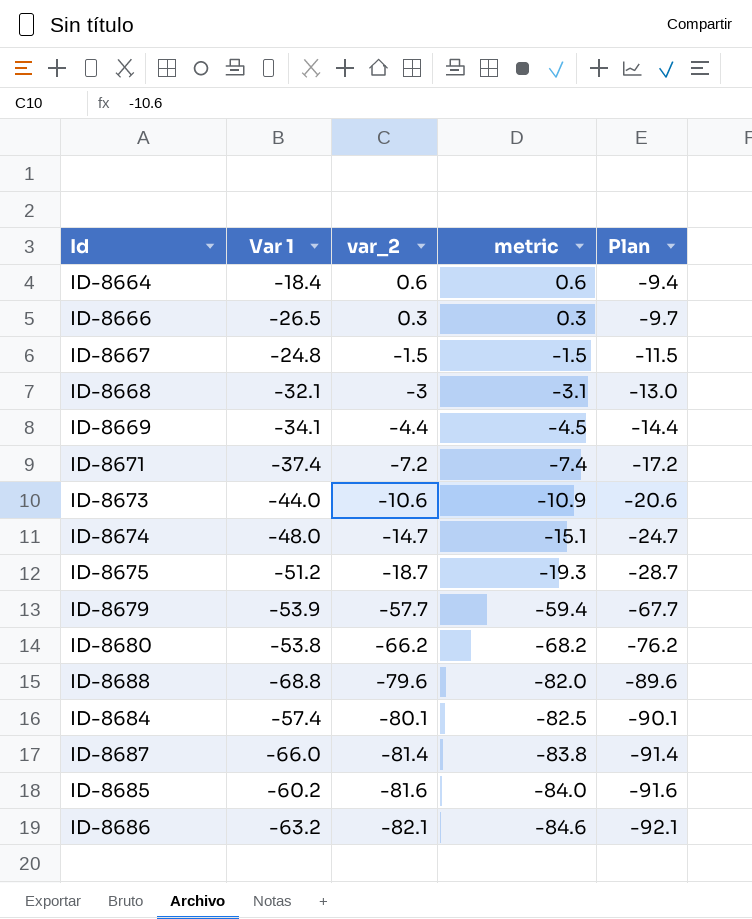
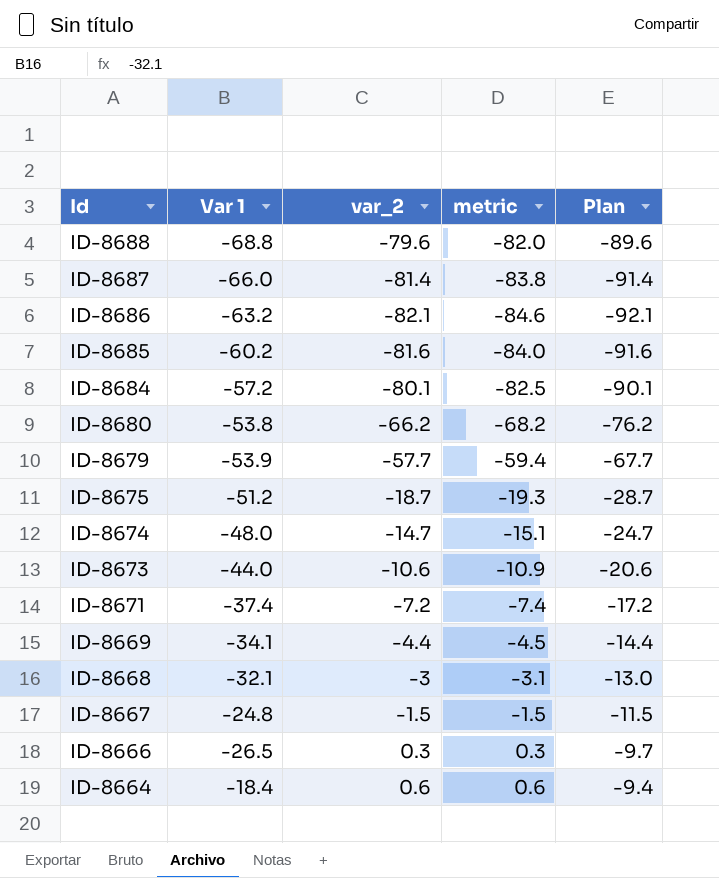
row order: var_2 descending -> Id descending
ID-8684 | Var 1: -57.4 -> -57.2

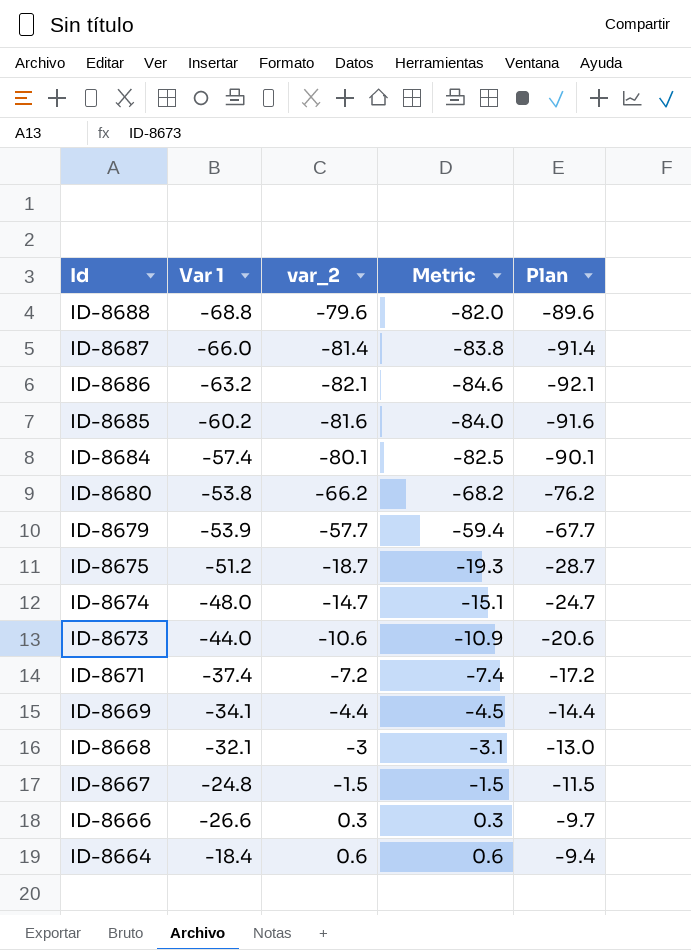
column name: metric -> Metric
ID-8684 | Var 1: -57.2 -> -57.4
ID-8666 | Var 1: -26.5 -> -26.6

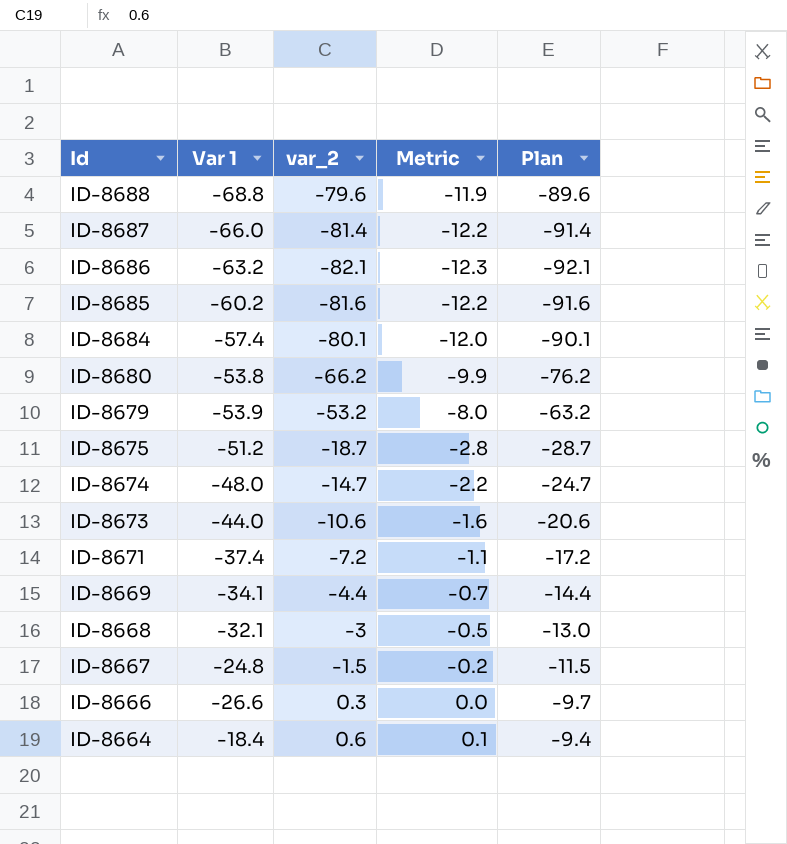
column Metric | formula: [var_2] * 1.03 -> [var_2] * 0.15
ID-8679 | var_2: -57.7 -> -53.2
ID-8679 | Plan: -67.7 -> -63.2

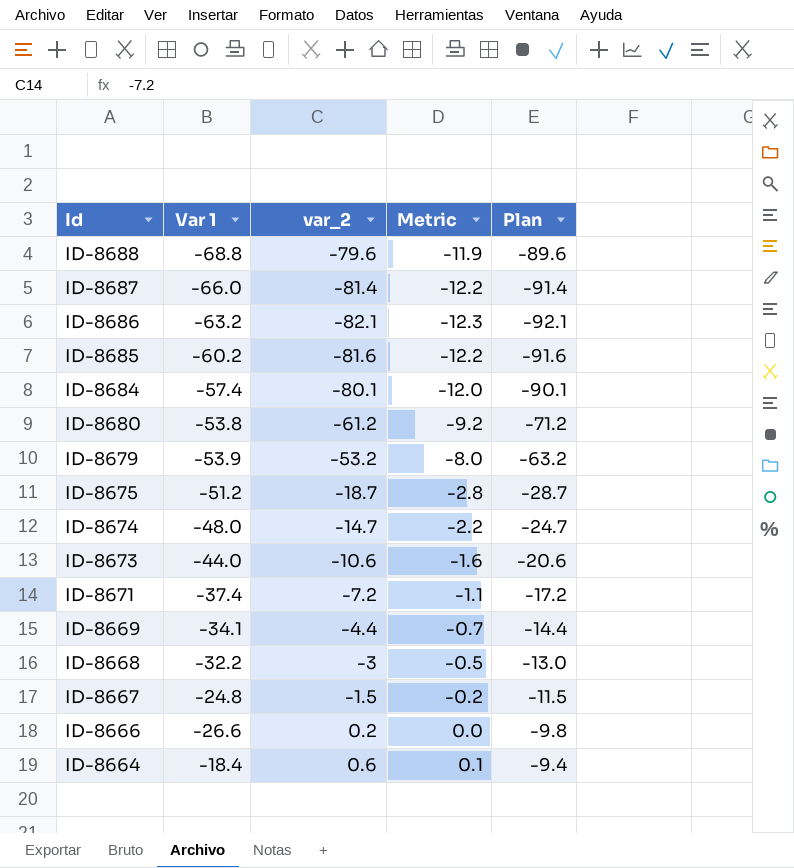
ID-8680 | var_2: -66.2 -> -61.2
ID-8680 | Metric: -9.9 -> -9.2
ID-8680 | Plan: -76.2 -> -71.2
ID-8668 | Var 1: -32.1 -> -32.2
ID-8666 | var_2: 0.3 -> 0.2
ID-8666 | Plan: -9.7 -> -9.8

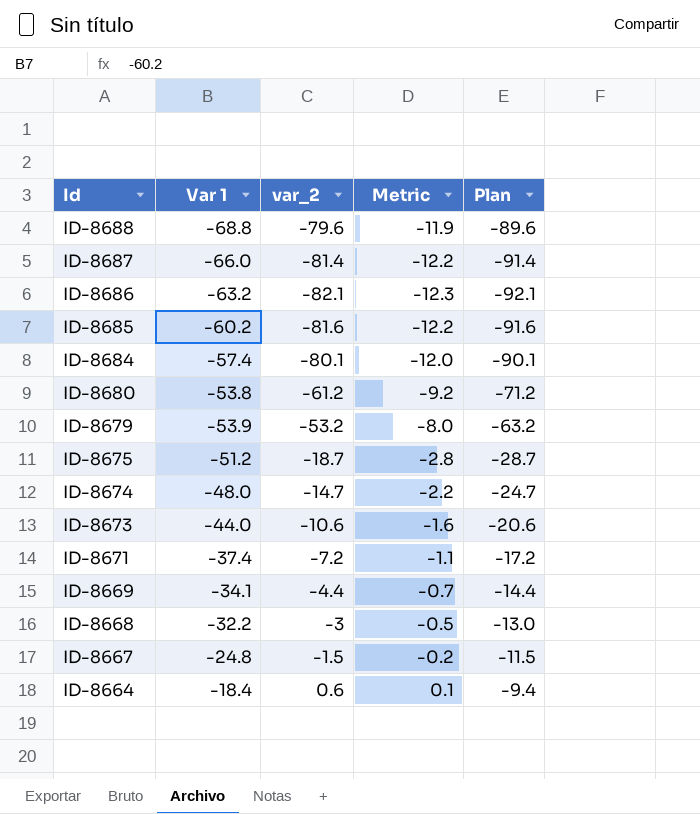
row ID-8666: -26.6 | 0.2 | 0.0 | -9.8 -> none

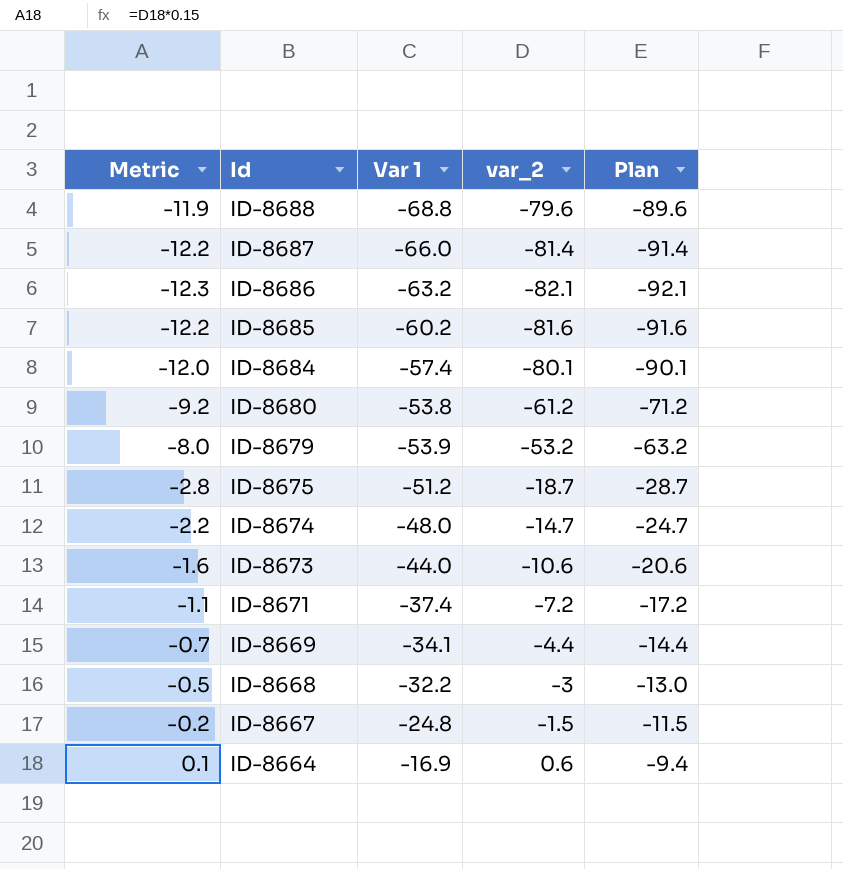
column Metric | position: 4 -> 1
ID-8664 | Var 1: -18.4 -> -16.9

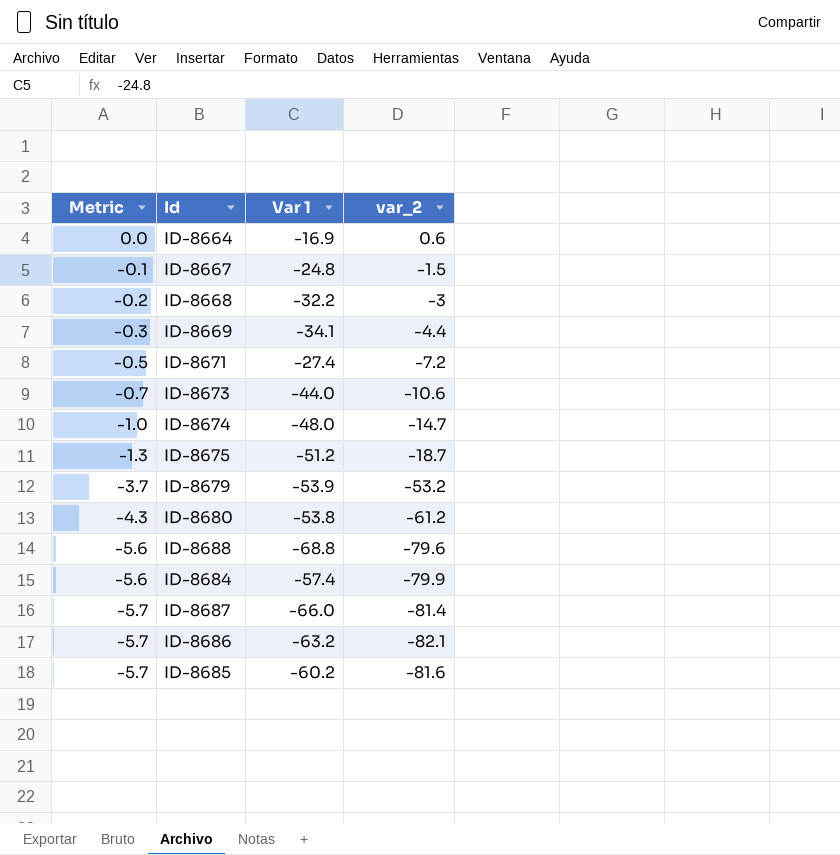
row order: Id descending -> Metric descending
column Plan | formula: [var_2] - 10 -> none
column Metric | formula: [var_2] * 0.15 -> [var_2] * 0.07
ID-8671 | Var 1: -37.4 -> -27.4
ID-8684 | var_2: -80.1 -> -79.9

